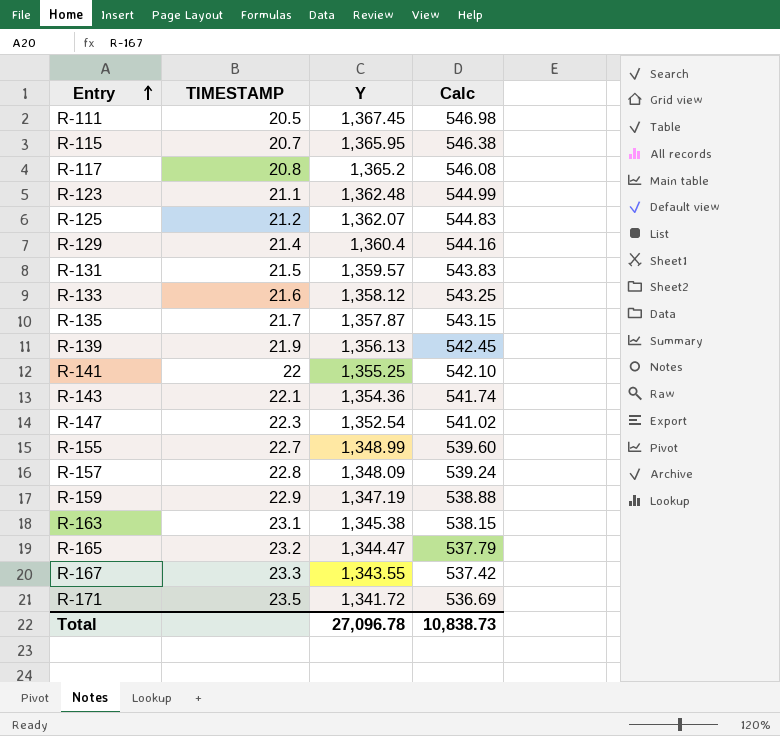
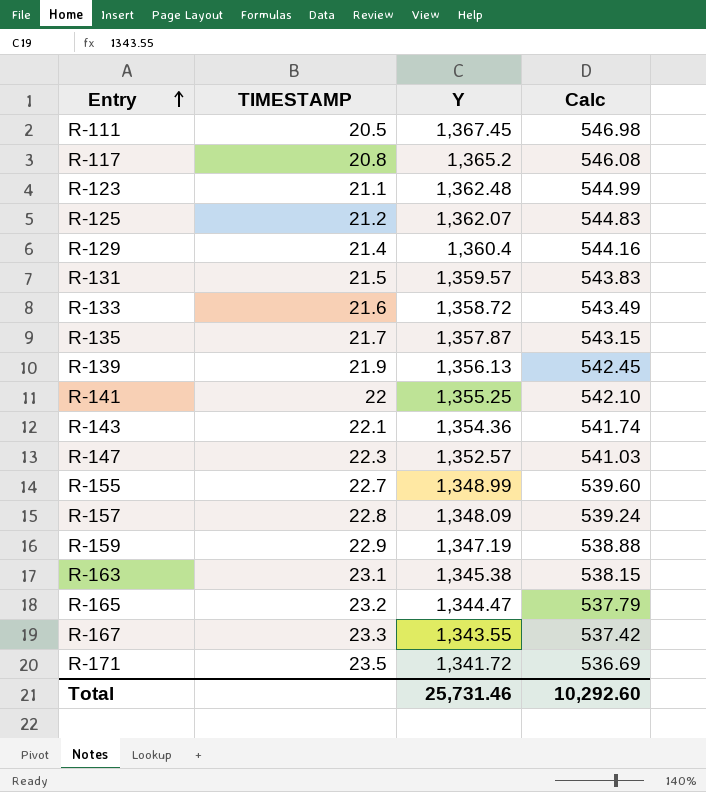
row R-115: 20.7 | 1,365.95 | 546.38 -> none
R-133 | Y: 1,358.12 -> 1,358.72
R-133 | Calc: 543.25 -> 543.49
R-147 | Y: 1,352.54 -> 1,352.57
R-147 | Calc: 541.02 -> 541.03
Total | Y: 27,096.78 -> 25,731.46
Total | Calc: 10,838.73 -> 10,292.60

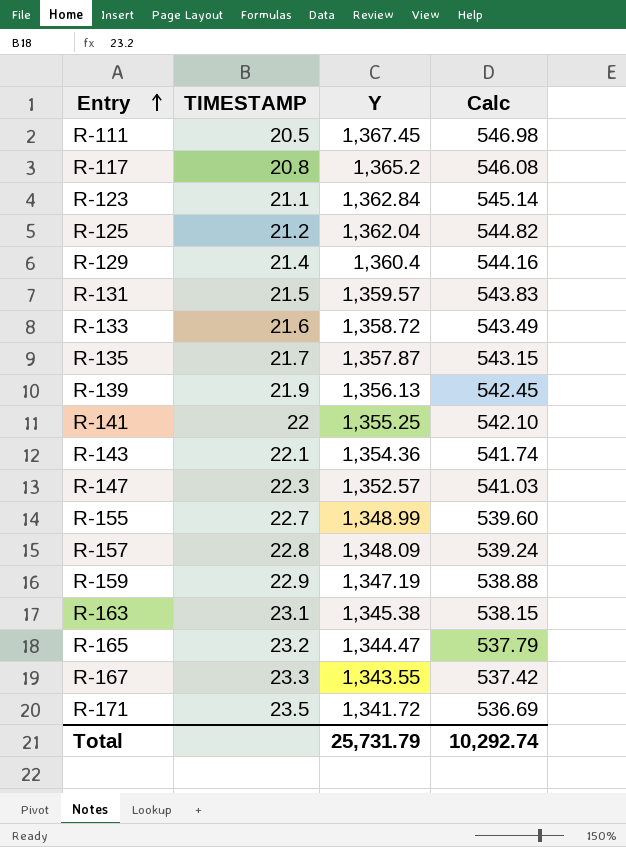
R-123 | Y: 1,362.48 -> 1,362.84
R-123 | Calc: 544.99 -> 545.14
R-125 | Y: 1,362.07 -> 1,362.04
R-125 | Calc: 544.83 -> 544.82
Total | Y: 25,731.46 -> 25,731.79
Total | Calc: 10,292.60 -> 10,292.74

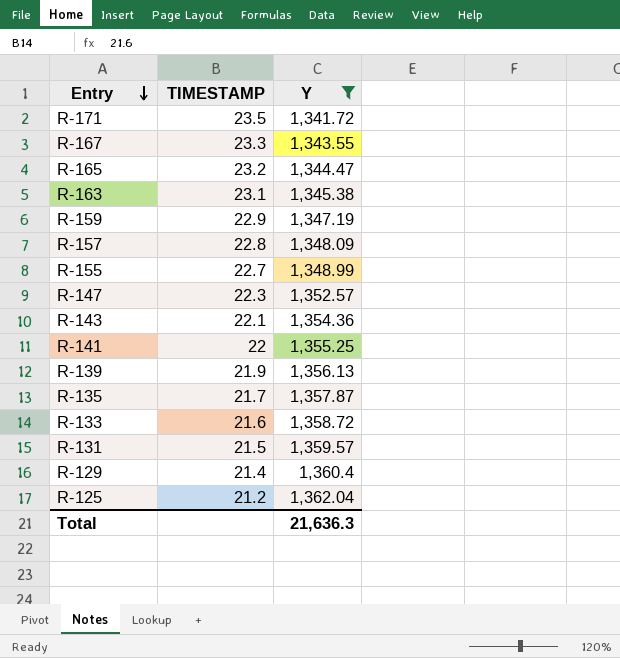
filter: none -> Y <= 1,362.04
row order: Entry ascending -> Entry descending
column Calc | formula: [Y] * 0.4 -> none
Total | Y: 25,731.79 -> 21,636.3

